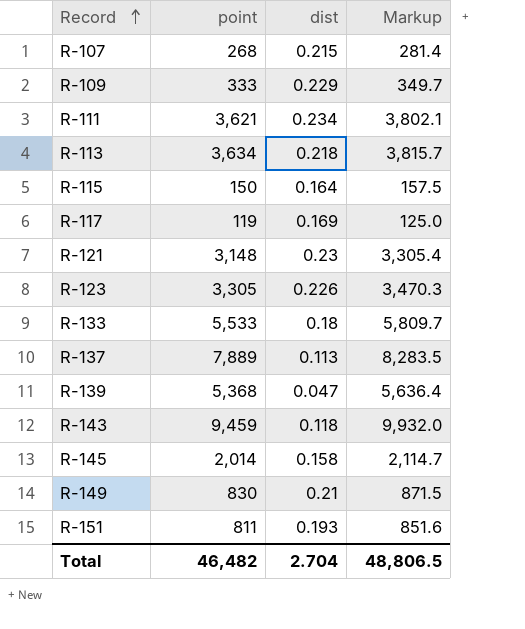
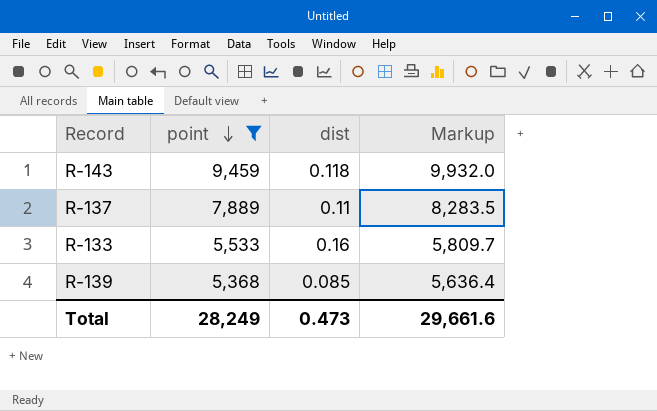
filter: none -> point >= 5,368
row order: Record ascending -> point descending
R-137 | dist: 0.113 -> 0.11
R-133 | dist: 0.18 -> 0.16
R-139 | dist: 0.047 -> 0.085
Total | point: 46,482 -> 28,249
Total | dist: 2.704 -> 0.473
Total | Markup: 48,806.5 -> 29,661.6

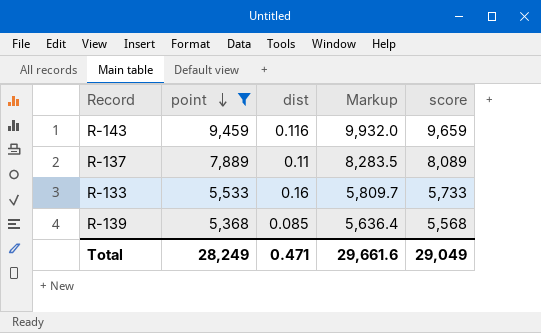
column score | formula: none -> [point] + 200
R-143 | dist: 0.118 -> 0.116
Total | dist: 0.473 -> 0.471

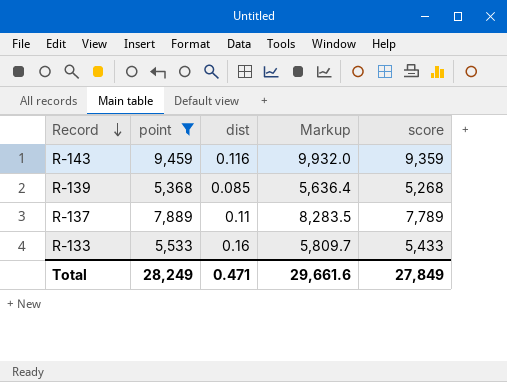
row order: point descending -> Record descending
column score | formula: [point] + 200 -> [point] - 100
Total | score: 29,049 -> 27,849

